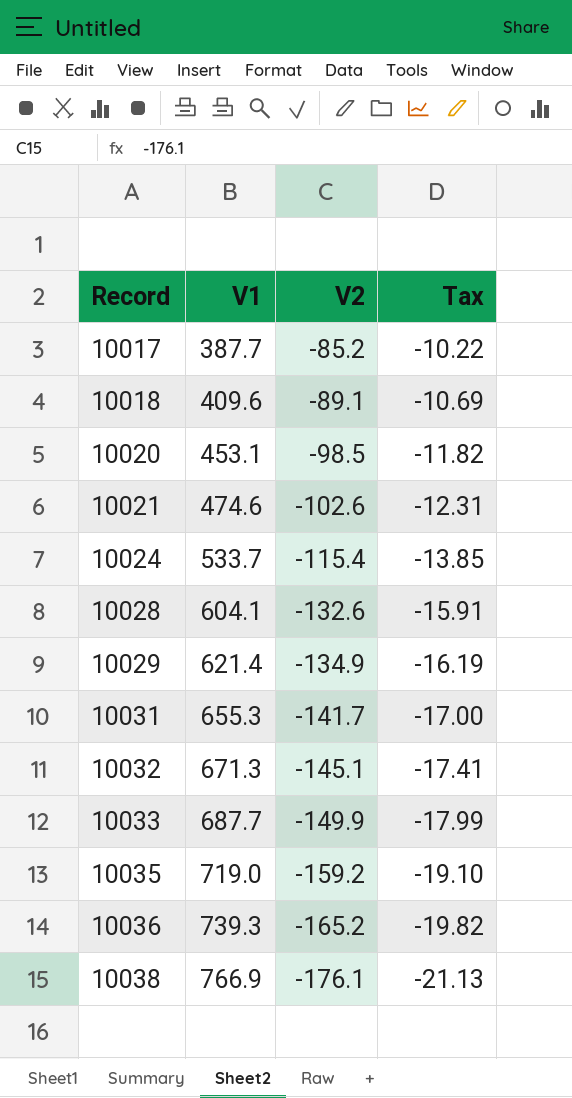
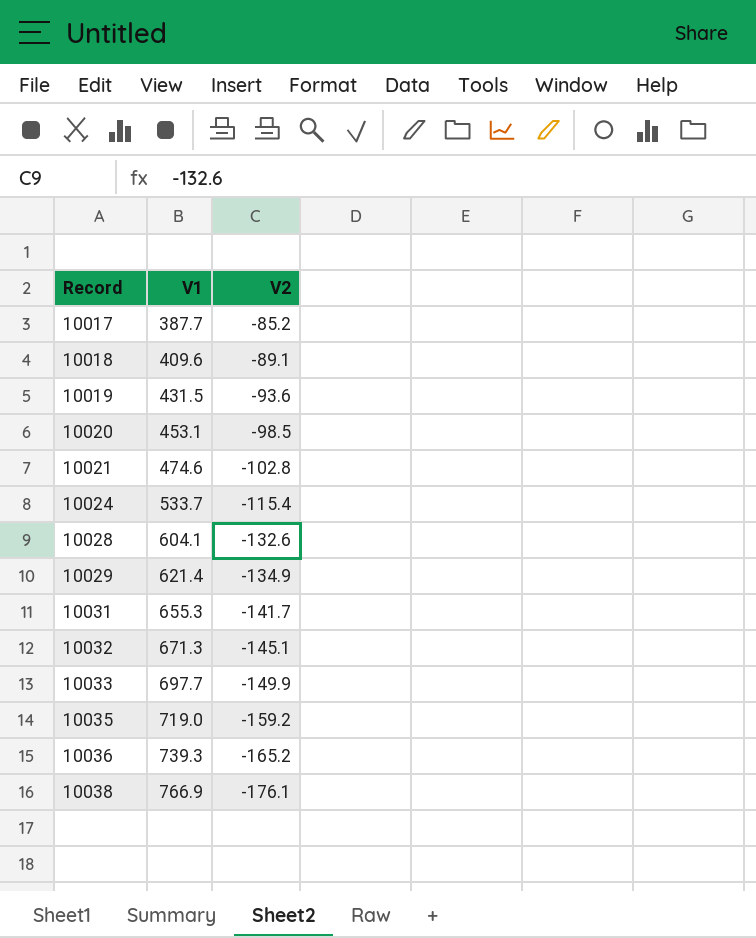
column Tax | formula: [V2] * 0.12 -> none
row 10019: none -> 431.5 | -93.6
10021 | V2: -102.6 -> -102.8
10033 | V1: 687.7 -> 697.7

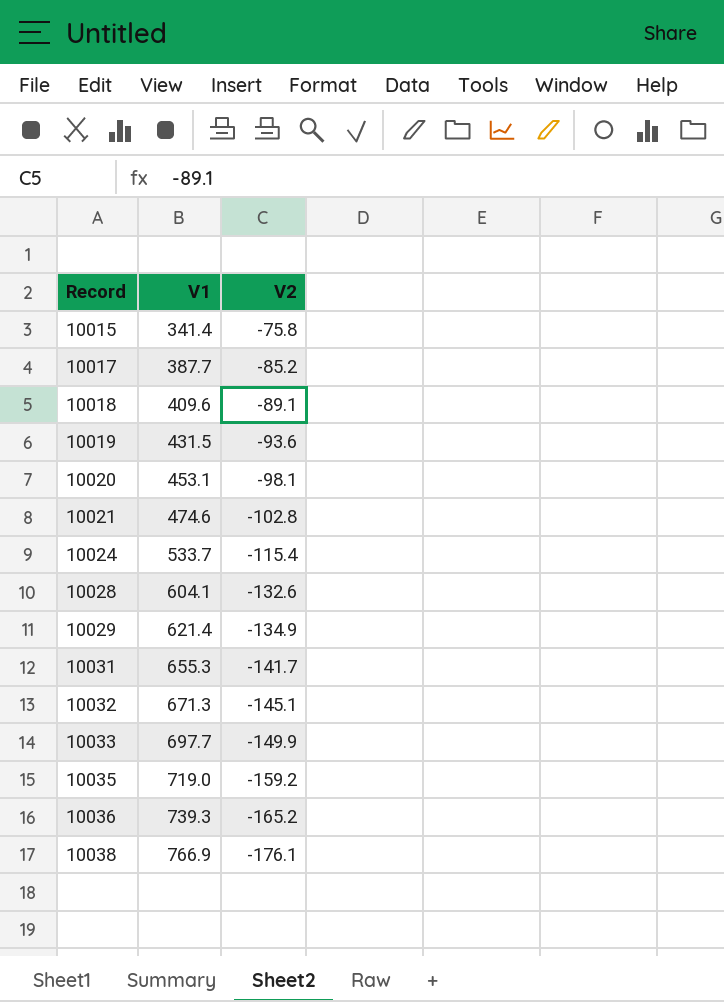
row 10015: none -> 341.4 | -75.8
10020 | V2: -98.5 -> -98.1

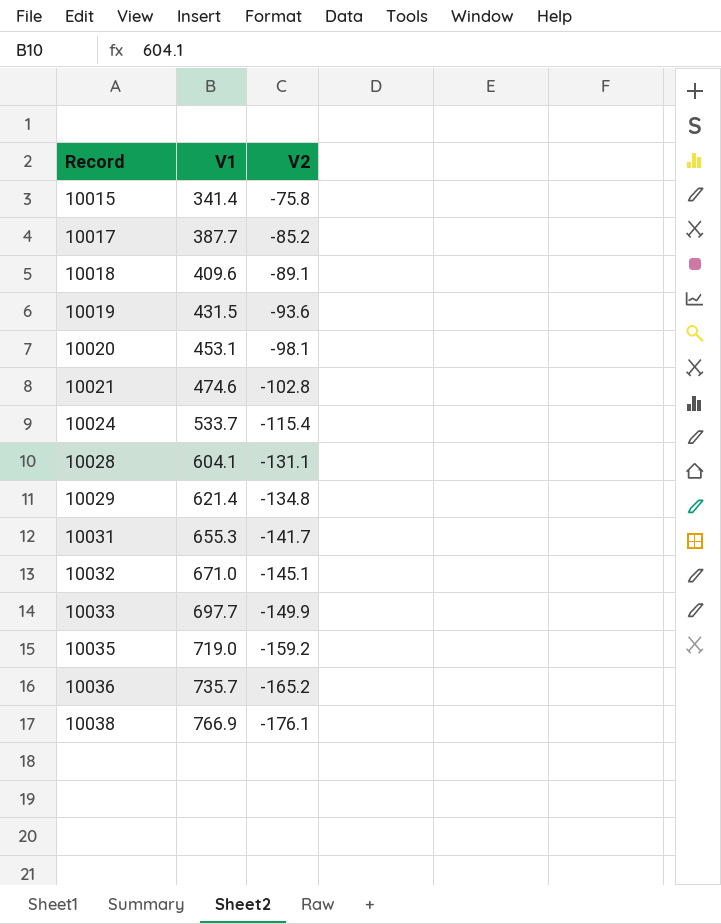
10028 | V2: -132.6 -> -131.1
10029 | V2: -134.9 -> -134.8
10032 | V1: 671.3 -> 671.0
10036 | V1: 739.3 -> 735.7

